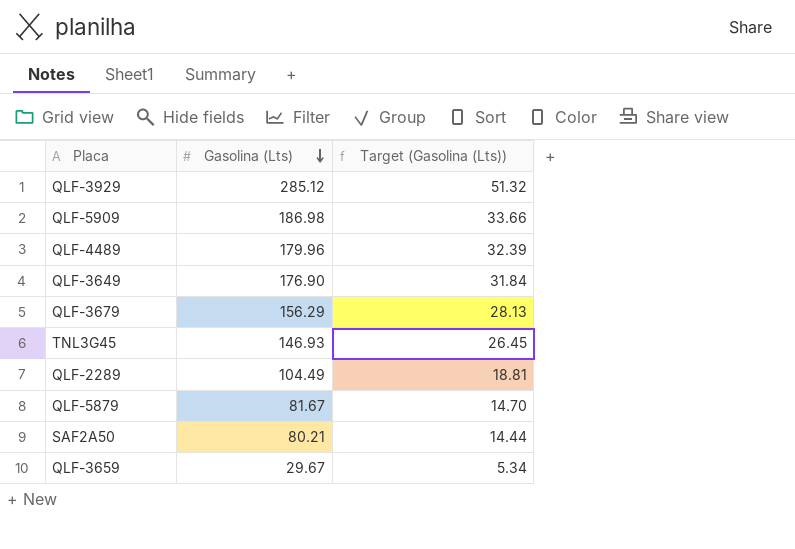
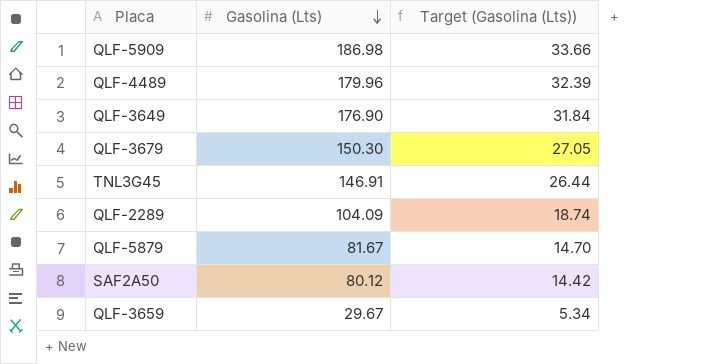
row QLF-3929: 285.12 | 51.32 -> none
QLF-3679 | Gasolina (Lts): 156.29 -> 150.30
QLF-3679 | Target (Gasolina (Lts)): 28.13 -> 27.05
TNL3G45 | Gasolina (Lts): 146.93 -> 146.91
TNL3G45 | Target (Gasolina (Lts)): 26.45 -> 26.44
QLF-2289 | Gasolina (Lts): 104.49 -> 104.09
QLF-2289 | Target (Gasolina (Lts)): 18.81 -> 18.74
SAF2A50 | Gasolina (Lts): 80.21 -> 80.12
SAF2A50 | Target (Gasolina (Lts)): 14.44 -> 14.42

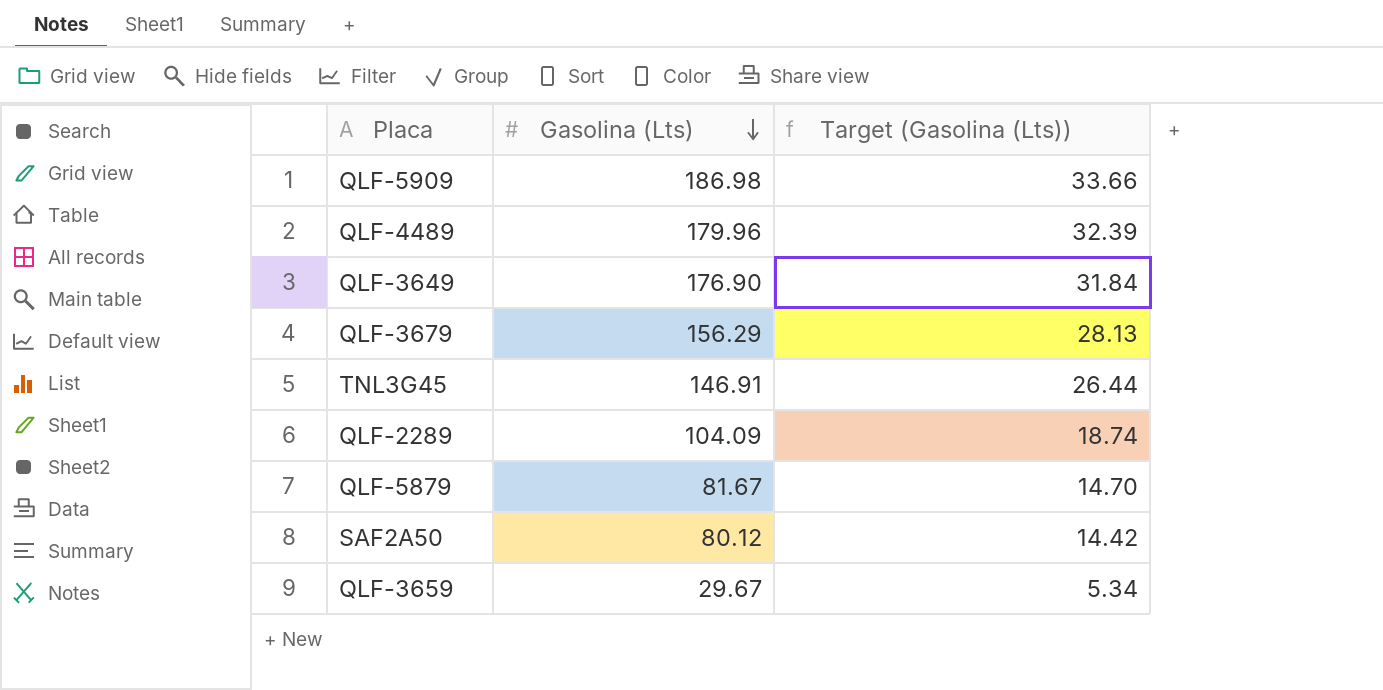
QLF-3679 | Gasolina (Lts): 150.30 -> 156.29
QLF-3679 | Target (Gasolina (Lts)): 27.05 -> 28.13

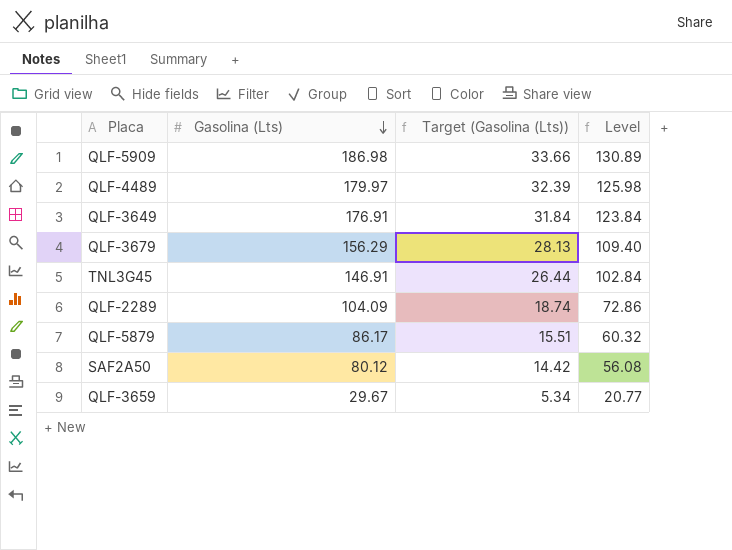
column Level | formula: none -> [Gasolina (Lts)] * 0.7
QLF-4489 | Gasolina (Lts): 179.96 -> 179.97
QLF-3649 | Gasolina (Lts): 176.90 -> 176.91
QLF-5879 | Gasolina (Lts): 81.67 -> 86.17
QLF-5879 | Target (Gasolina (Lts)): 14.70 -> 15.51

